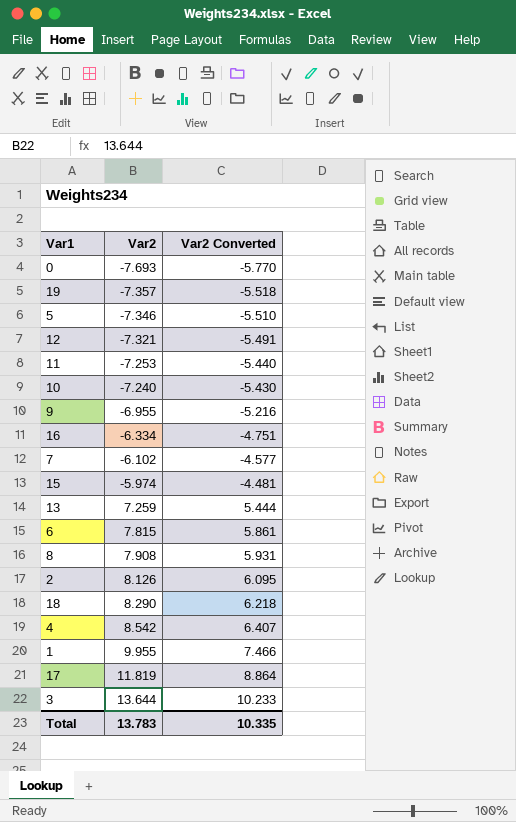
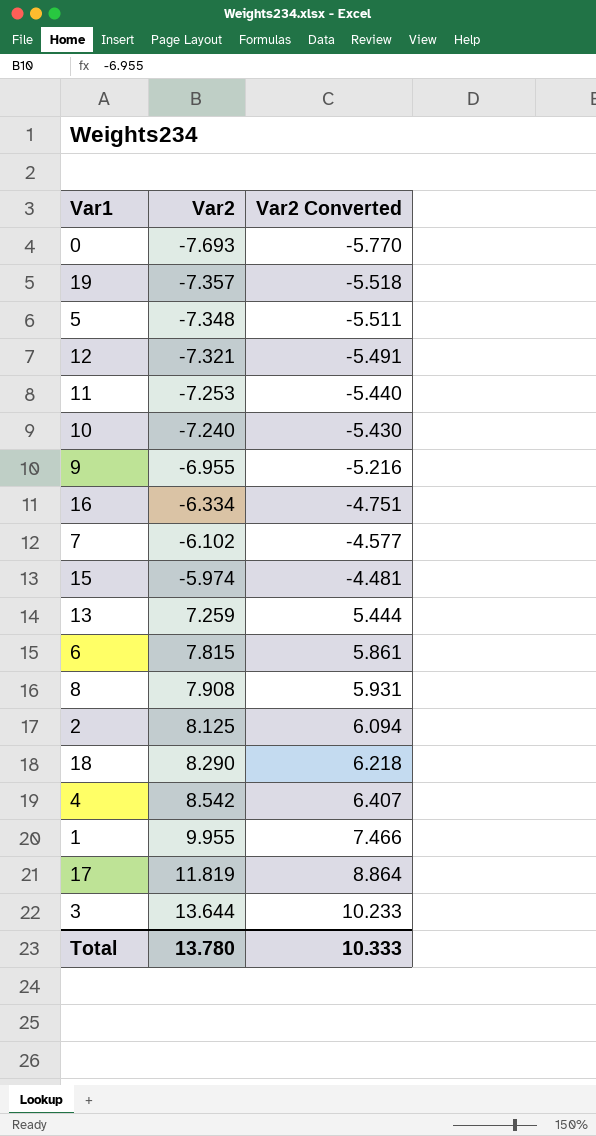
5 | Var2: -7.346 -> -7.348
5 | Var2 Converted: -5.510 -> -5.511
2 | Var2: 8.126 -> 8.125
2 | Var2 Converted: 6.095 -> 6.094
Total | Var2: 13.783 -> 13.780
Total | Var2 Converted: 10.335 -> 10.333

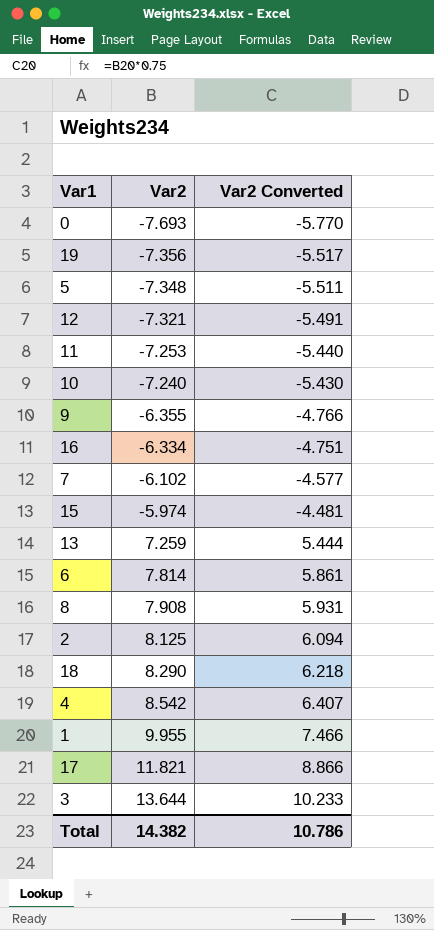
19 | Var2: -7.357 -> -7.356
19 | Var2 Converted: -5.518 -> -5.517
9 | Var2: -6.955 -> -6.355
9 | Var2 Converted: -5.216 -> -4.766
6 | Var2: 7.815 -> 7.814
17 | Var2: 11.819 -> 11.821
17 | Var2 Converted: 8.864 -> 8.866
Total | Var2: 13.780 -> 14.382
Total | Var2 Converted: 10.333 -> 10.786

